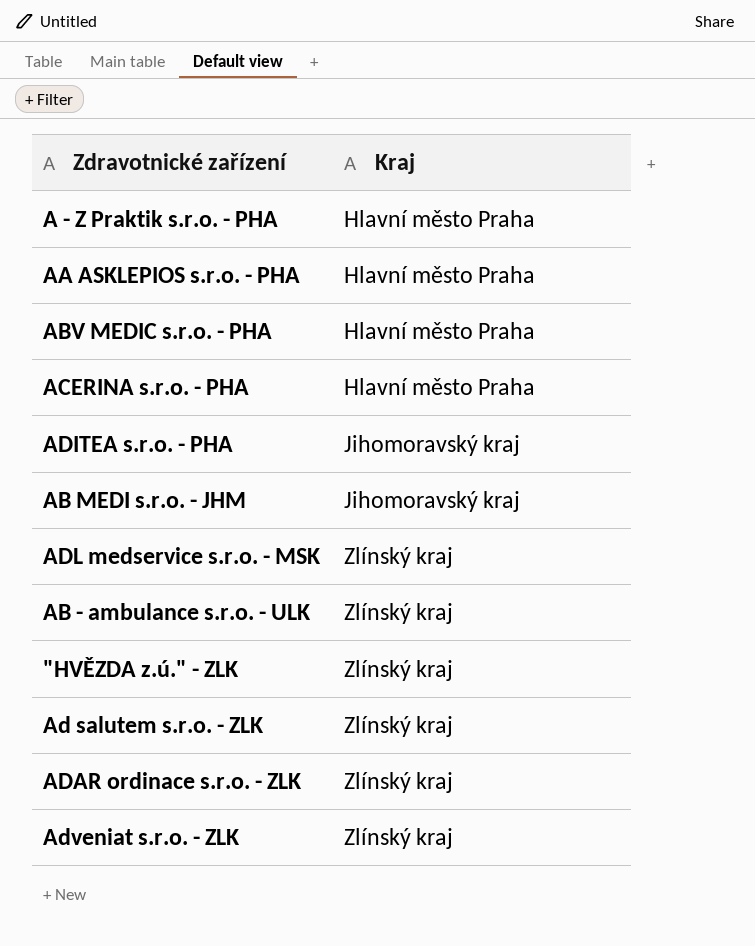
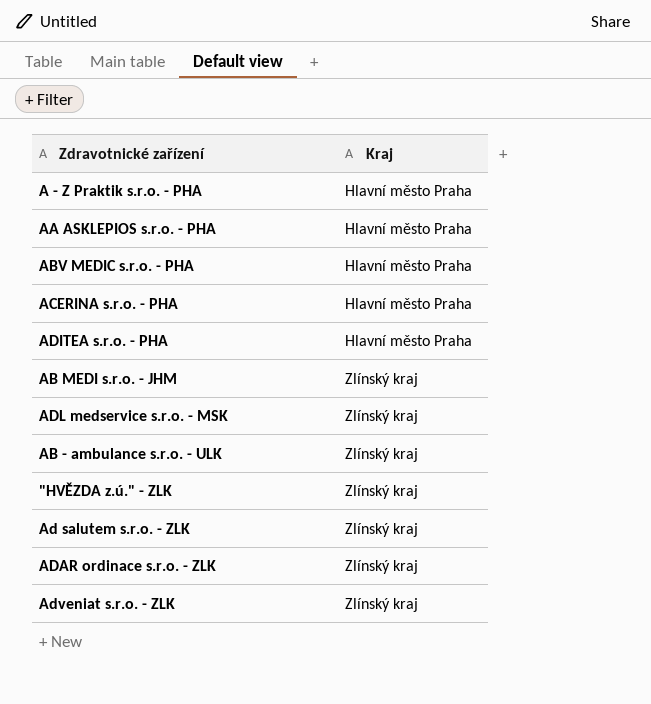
ADITEA s.r.o. - PHA | Kraj: Jihomoravský kraj -> Hlavní město Praha
AB MEDI s.r.o. - JHM | Kraj: Jihomoravský kraj -> Zlínský kraj

